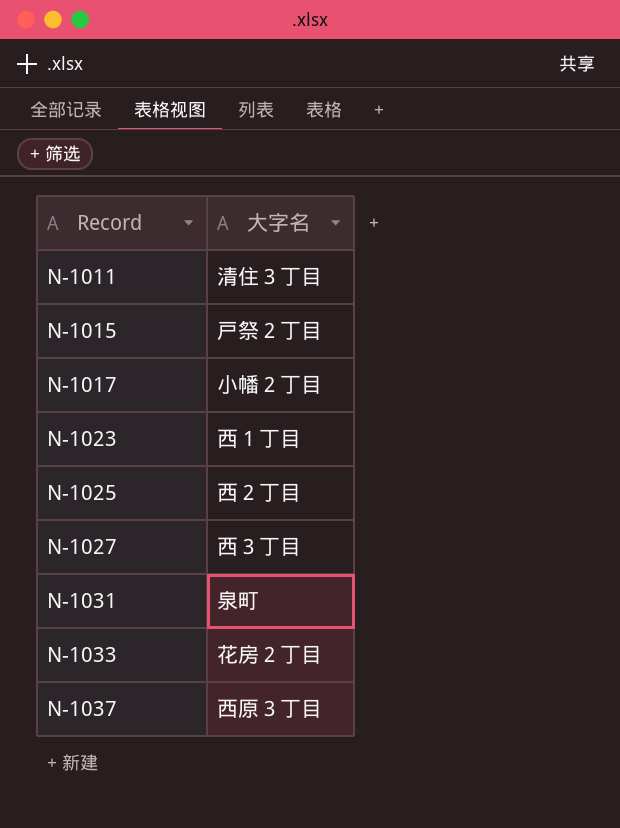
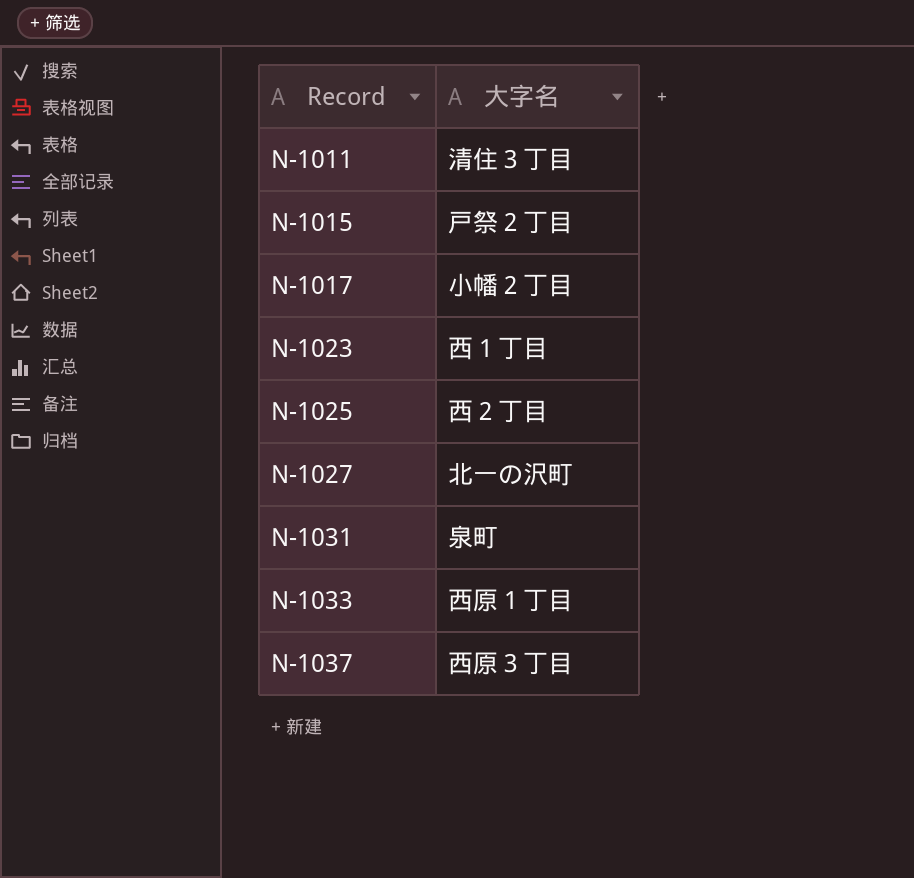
N-1027 | 大字名: 西３丁目 -> 北一の沢町
N-1033 | 大字名: 花房２丁目 -> 西原１丁目

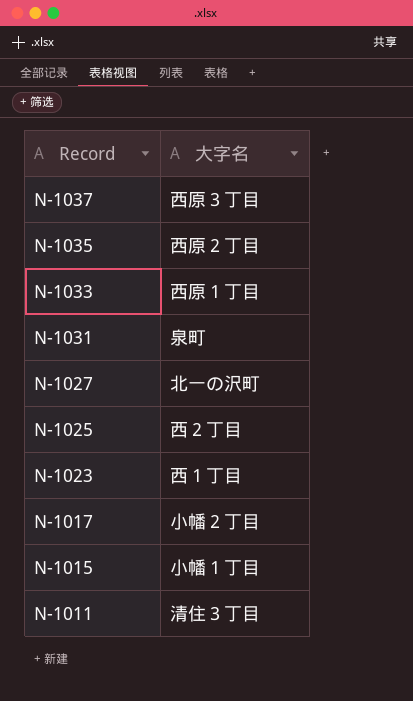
row order: Record ascending -> Record descending
row N-1035: none -> 西原２丁目
N-1015 | 大字名: 戸祭２丁目 -> 小幡１丁目

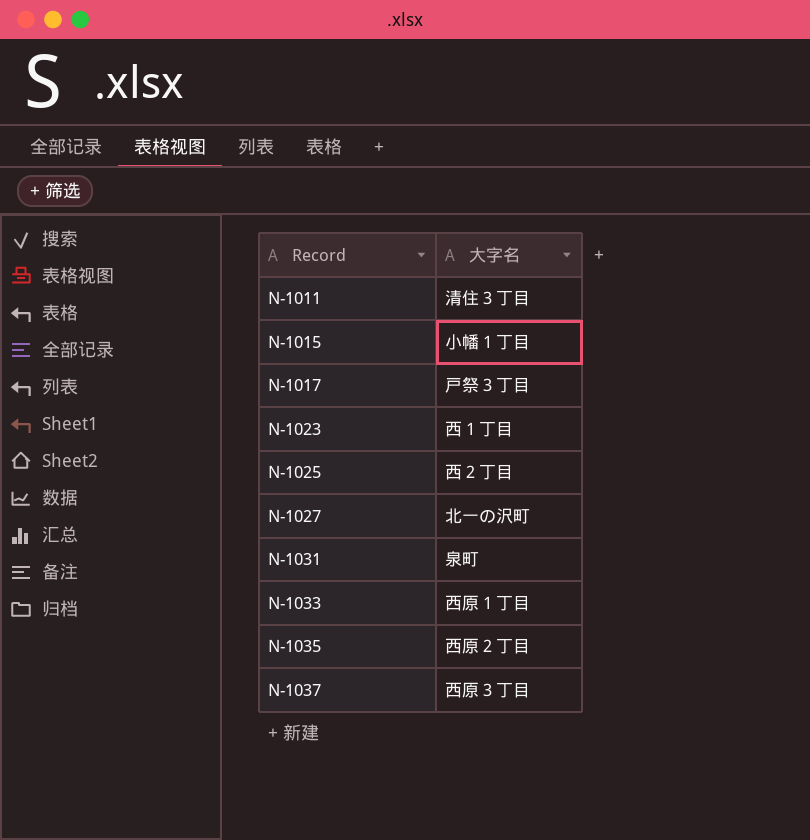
row order: Record descending -> Record ascending
N-1017 | 大字名: 小幡２丁目 -> 戸祭３丁目

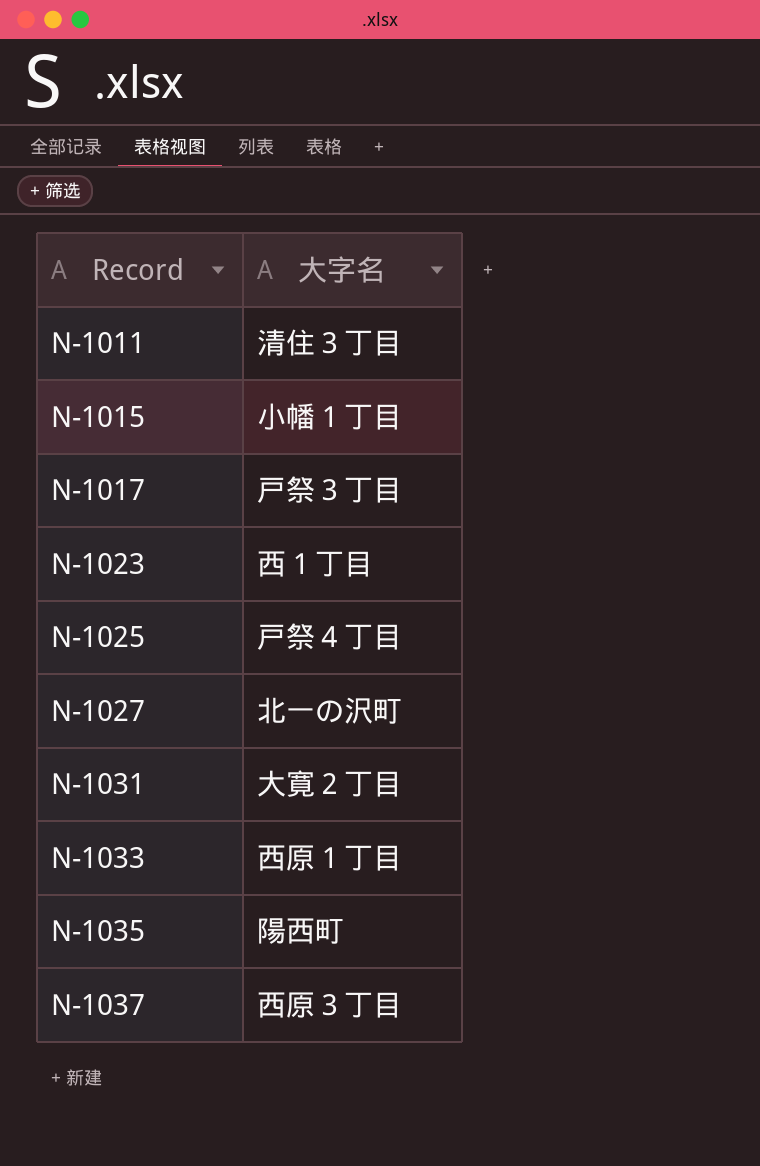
N-1025 | 大字名: 西２丁目 -> 戸祭４丁目
N-1031 | 大字名: 泉町 -> 大寛２丁目
N-1035 | 大字名: 西原２丁目 -> 陽西町

